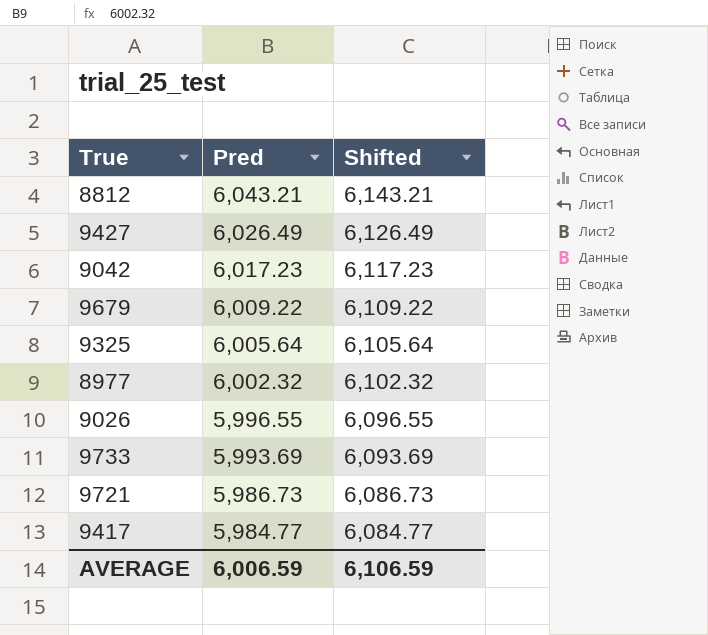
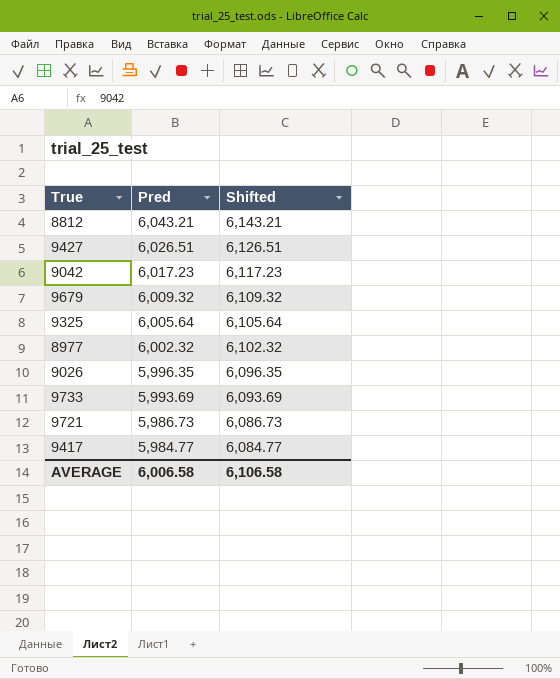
9427 | Pred: 6,026.49 -> 6,026.51
9427 | Shifted: 6,126.49 -> 6,126.51
9679 | Pred: 6,009.22 -> 6,009.32
9679 | Shifted: 6,109.22 -> 6,109.32
9026 | Pred: 5,996.55 -> 5,996.35
9026 | Shifted: 6,096.55 -> 6,096.35
AVERAGE | Pred: 6,006.59 -> 6,006.58
AVERAGE | Shifted: 6,106.59 -> 6,106.58

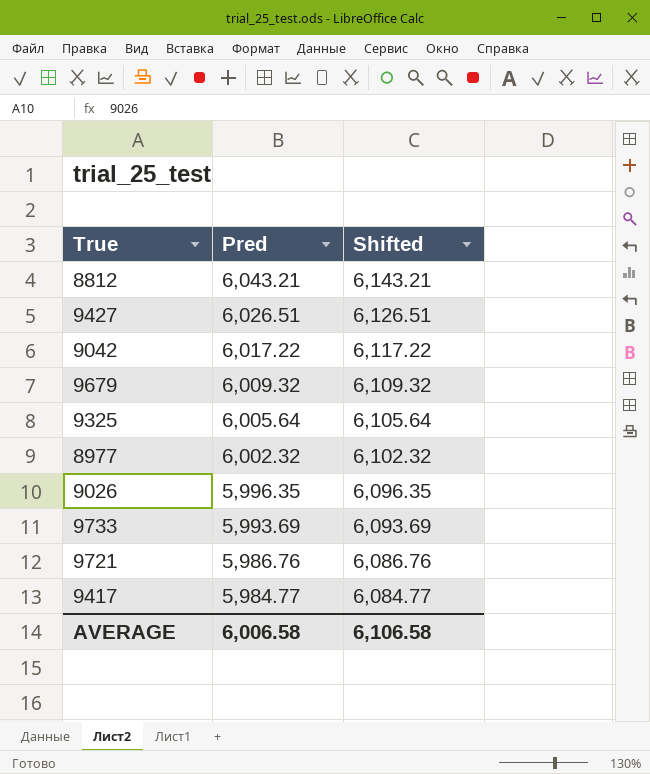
9042 | Pred: 6,017.23 -> 6,017.22
9042 | Shifted: 6,117.23 -> 6,117.22
9721 | Pred: 5,986.73 -> 5,986.76
9721 | Shifted: 6,086.73 -> 6,086.76

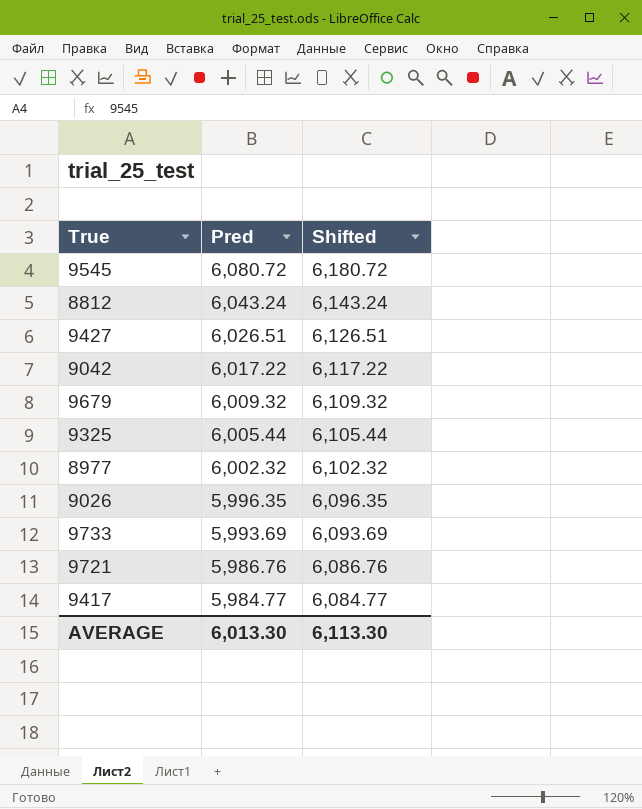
row 9545: none -> 6,080.72 | 6,180.72
8812 | Pred: 6,043.21 -> 6,043.24
8812 | Shifted: 6,143.21 -> 6,143.24
9325 | Pred: 6,005.64 -> 6,005.44
9325 | Shifted: 6,105.64 -> 6,105.44
AVERAGE | Pred: 6,006.58 -> 6,013.30
AVERAGE | Shifted: 6,106.58 -> 6,113.30

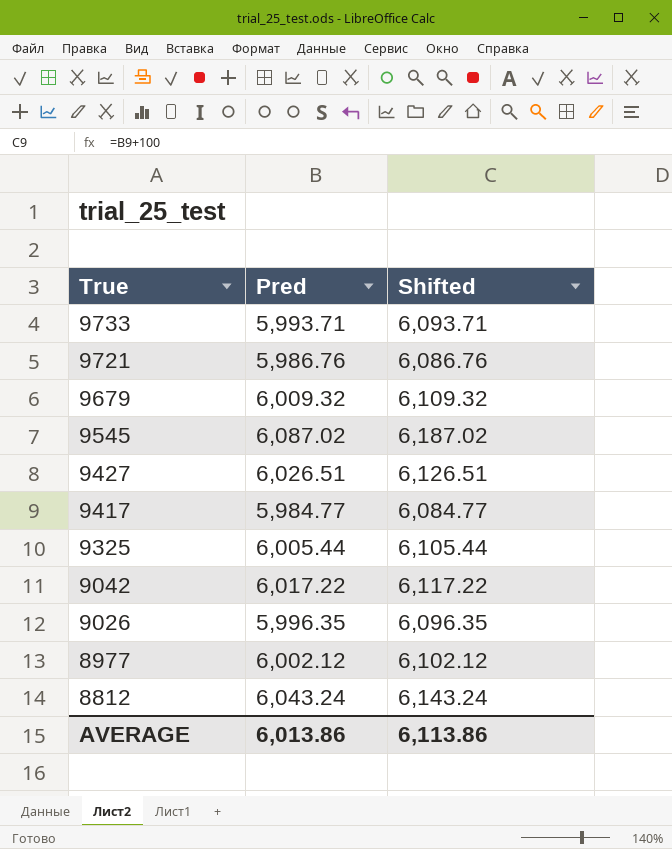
row order: Pred descending -> True descending
9733 | Pred: 5,993.69 -> 5,993.71
9733 | Shifted: 6,093.69 -> 6,093.71
9545 | Pred: 6,080.72 -> 6,087.02
9545 | Shifted: 6,180.72 -> 6,187.02
8977 | Pred: 6,002.32 -> 6,002.12
8977 | Shifted: 6,102.32 -> 6,102.12
AVERAGE | Pred: 6,013.30 -> 6,013.86
AVERAGE | Shifted: 6,113.30 -> 6,113.86

